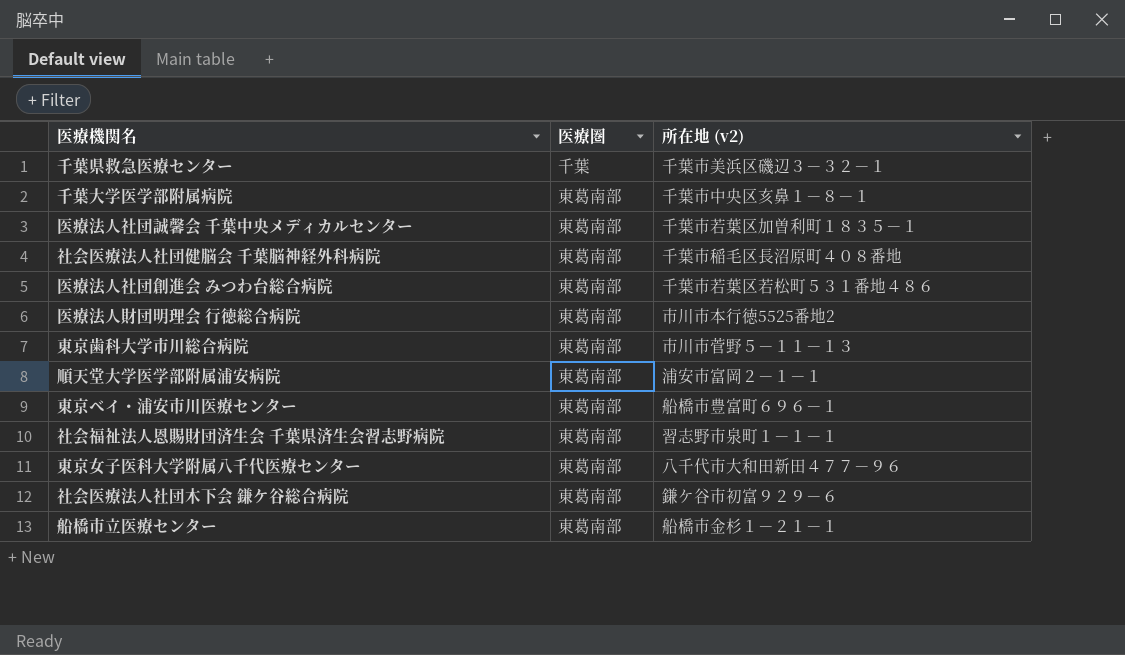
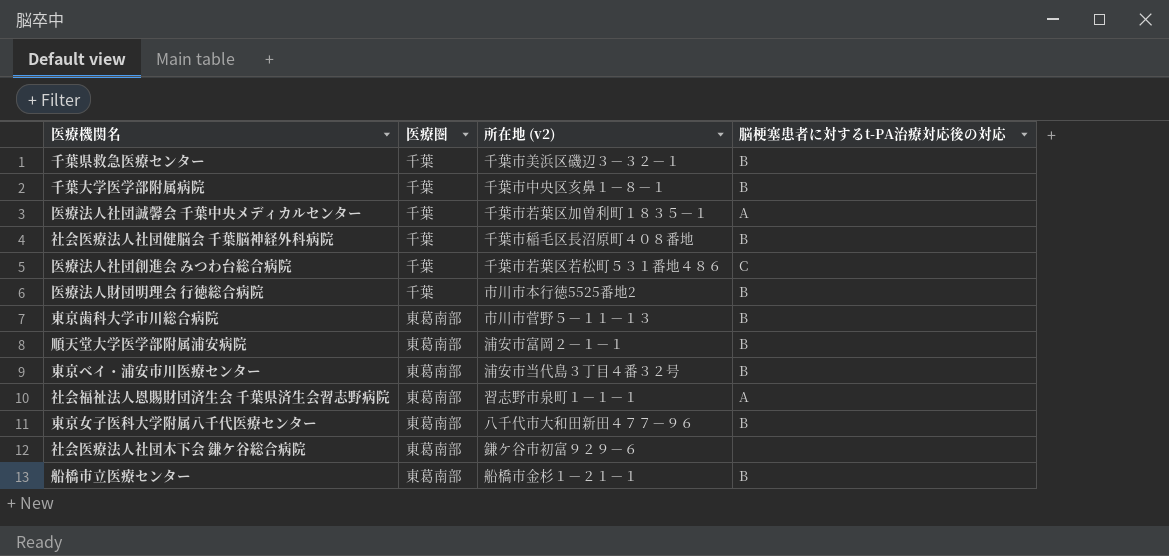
column 脳梗塞患者に対するt-PA治療対応後の対応 | position: none -> 4
千葉大学医学部附属病院 | 医療圏: 東葛南部 -> 千葉
医療法人社団誠馨会 千葉中央メディカルセンター | 医療圏: 東葛南部 -> 千葉
社会医療法人社団健脳会 千葉脳神経外科病院 | 医療圏: 東葛南部 -> 千葉
医療法人社団創進会 みつわ台総合病院 | 医療圏: 東葛南部 -> 千葉
医療法人財団明理会 行徳総合病院 | 医療圏: 東葛南部 -> 千葉
東京ベイ・浦安市川医療センター | 所在地 (v2): 船橋市豊富町６９６－１ -> 浦安市当代島３丁目４番３２号

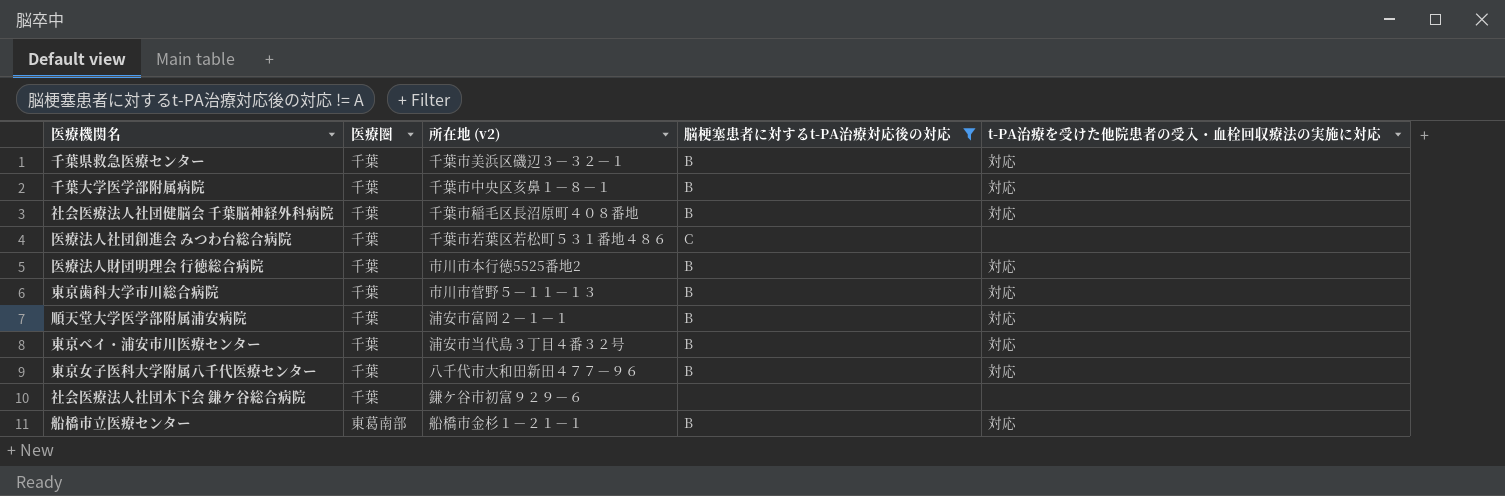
filter: none -> 脳梗塞患者に対するt-PA治療対応後の対応 != A
column t-PA治療を受けた他院患者の受入・血栓回収療法の実施に対応 | position: none -> 5
東京歯科大学市川総合病院 | 医療圏: 東葛南部 -> 千葉
順天堂大学医学部附属浦安病院 | 医療圏: 東葛南部 -> 千葉
東京ベイ・浦安市川医療センター | 医療圏: 東葛南部 -> 千葉
東京女子医科大学附属八千代医療センター | 医療圏: 東葛南部 -> 千葉
社会医療法人社団木下会 鎌ケ谷総合病院 | 医療圏: 東葛南部 -> 千葉

